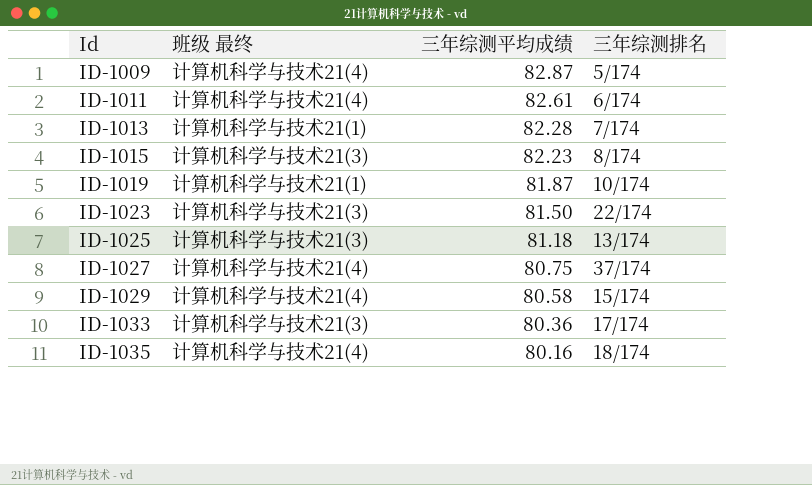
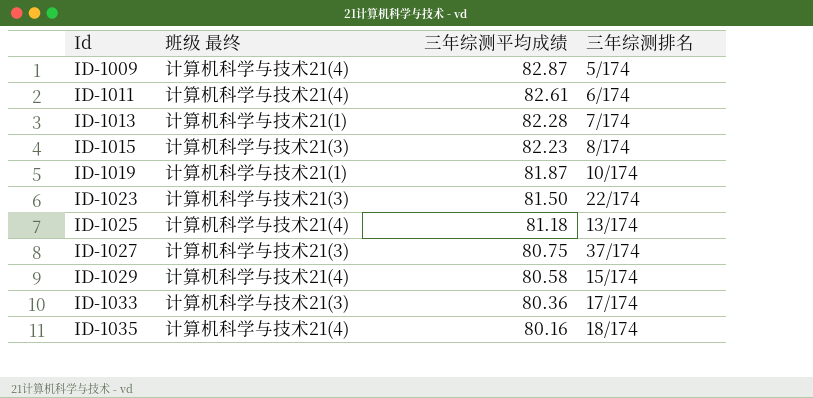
ID-1025 | 班级 最终: 计算机科学与技术21(3) -> 计算机科学与技术21(4)
ID-1027 | 班级 最终: 计算机科学与技术21(4) -> 计算机科学与技术21(3)

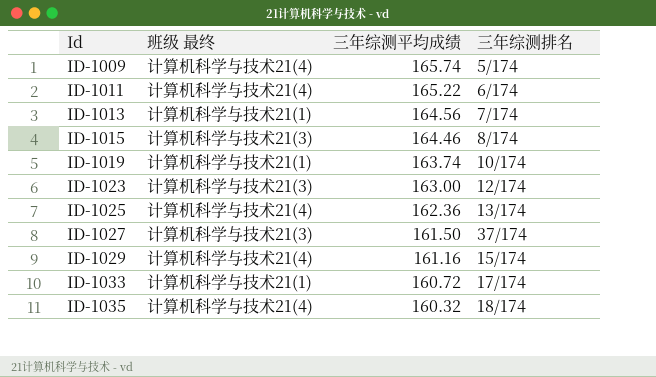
ID-1009 | 三年综测平均成绩: 82.87 -> 165.74
ID-1011 | 三年综测平均成绩: 82.61 -> 165.22
ID-1013 | 三年综测平均成绩: 82.28 -> 164.56
ID-1015 | 三年综测平均成绩: 82.23 -> 164.46
ID-1019 | 三年综测平均成绩: 81.87 -> 163.74
ID-1023 | 三年综测平均成绩: 81.50 -> 163.00
ID-1023 | 三年综测排名: 22/174 -> 12/174
ID-1025 | 三年综测平均成绩: 81.18 -> 162.36
ID-1027 | 三年综测平均成绩: 80.75 -> 161.50
ID-1029 | 三年综测平均成绩: 80.58 -> 161.16
ID-1033 | 班级 最终: 计算机科学与技术21(3) -> 计算机科学与技术21(1)
ID-1033 | 三年综测平均成绩: 80.36 -> 160.72
ID-1035 | 三年综测平均成绩: 80.16 -> 160.32

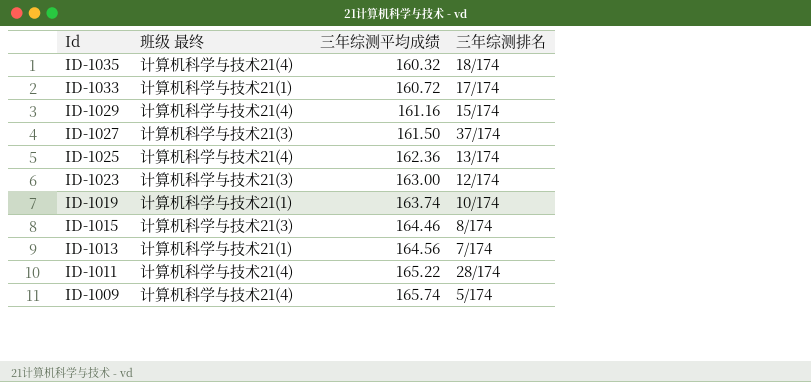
row order: Id ascending -> Id descending
ID-1011 | 三年综测排名: 6/174 -> 28/174

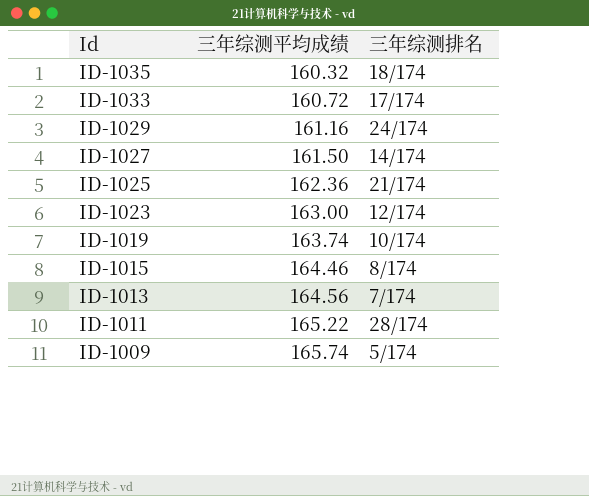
column 班级 最终 | position: 2 -> none
ID-1029 | 三年综测排名: 15/174 -> 24/174
ID-1027 | 三年综测排名: 37/174 -> 14/174
ID-1025 | 三年综测排名: 13/174 -> 21/174

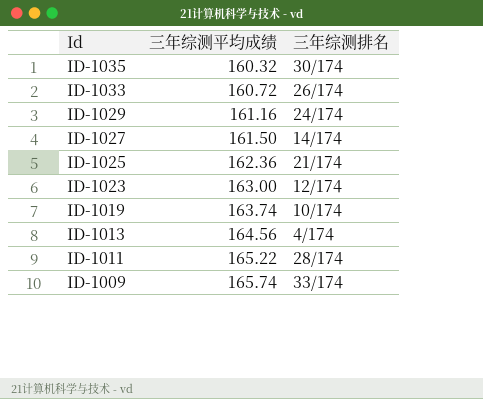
row ID-1015: 164.46 | 8/174 -> none
ID-1035 | 三年综测排名: 18/174 -> 30/174
ID-1033 | 三年综测排名: 17/174 -> 26/174
ID-1013 | 三年综测排名: 7/174 -> 4/174
ID-1009 | 三年综测排名: 5/174 -> 33/174

